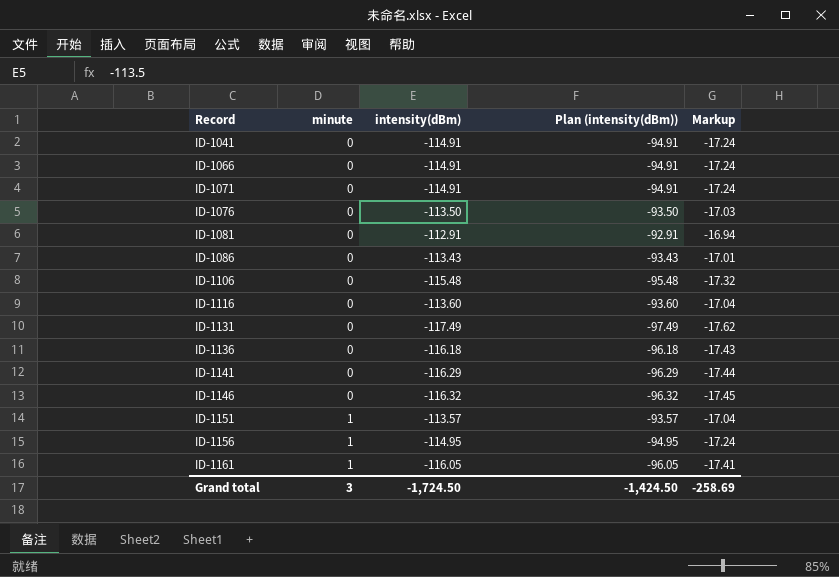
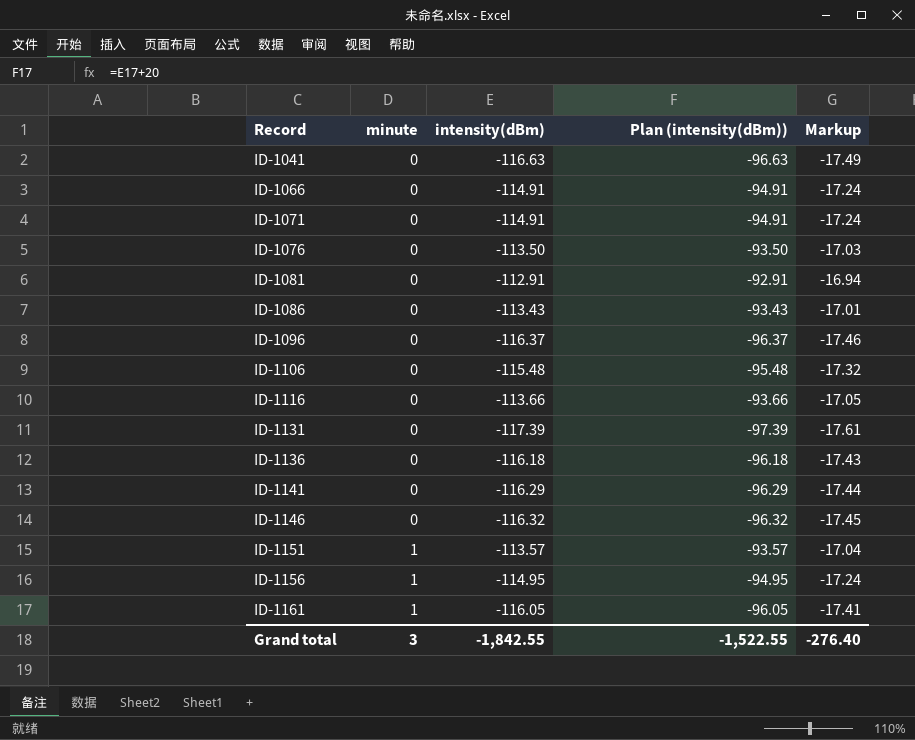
ID-1041 | intensity(dBm): -114.91 -> -116.63
ID-1041 | Plan (intensity(dBm)): -94.91 -> -96.63
ID-1041 | Markup: -17.24 -> -17.49
row ID-1096: none -> 0 | -116.37 | -96.37 | -17.46
ID-1116 | intensity(dBm): -113.60 -> -113.66
ID-1116 | Plan (intensity(dBm)): -93.60 -> -93.66
ID-1116 | Markup: -17.04 -> -17.05
ID-1131 | intensity(dBm): -117.49 -> -117.39
ID-1131 | Plan (intensity(dBm)): -97.49 -> -97.39
ID-1131 | Markup: -17.62 -> -17.61
Grand total | intensity(dBm): -1,724.50 -> -1,842.55
Grand total | Plan (intensity(dBm)): -1,424.50 -> -1,522.55
Grand total | Markup: -258.69 -> -276.40

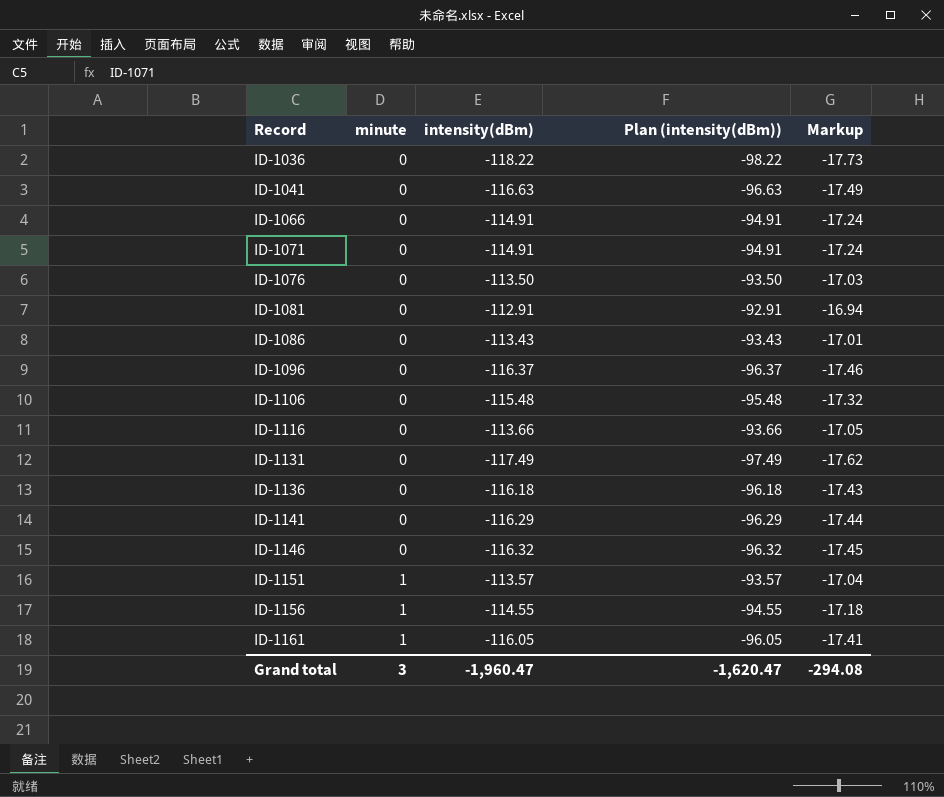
row ID-1036: none -> 0 | -118.22 | -98.22 | -17.73
ID-1131 | intensity(dBm): -117.39 -> -117.49
ID-1131 | Plan (intensity(dBm)): -97.39 -> -97.49
ID-1131 | Markup: -17.61 -> -17.62
ID-1156 | intensity(dBm): -114.95 -> -114.55
ID-1156 | Plan (intensity(dBm)): -94.95 -> -94.55
ID-1156 | Markup: -17.24 -> -17.18
Grand total | intensity(dBm): -1,842.55 -> -1,960.47
Grand total | Plan (intensity(dBm)): -1,522.55 -> -1,620.47
Grand total | Markup: -276.40 -> -294.08

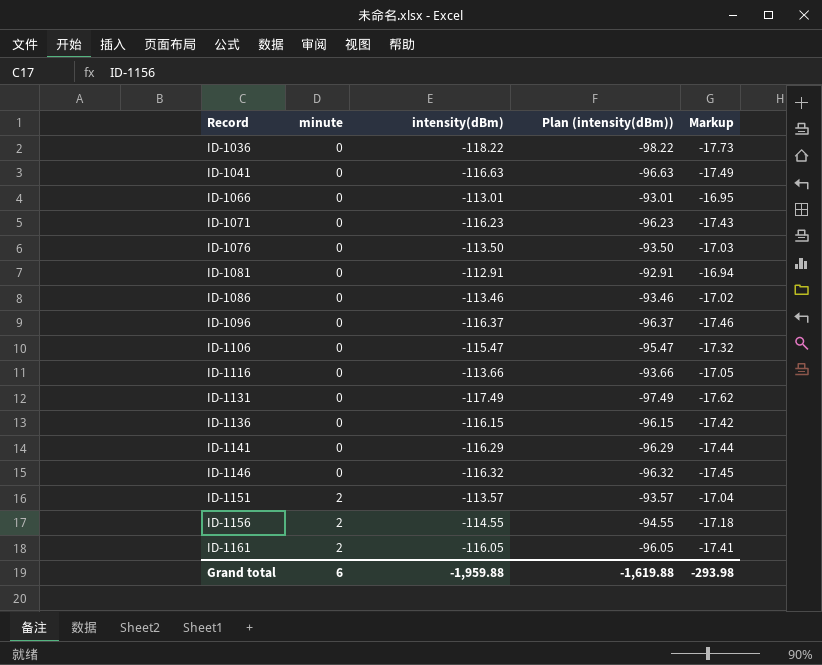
ID-1066 | intensity(dBm): -114.91 -> -113.01
ID-1066 | Plan (intensity(dBm)): -94.91 -> -93.01
ID-1066 | Markup: -17.24 -> -16.95
ID-1071 | intensity(dBm): -114.91 -> -116.23
ID-1071 | Plan (intensity(dBm)): -94.91 -> -96.23
ID-1071 | Markup: -17.24 -> -17.43
ID-1086 | intensity(dBm): -113.43 -> -113.46
ID-1086 | Plan (intensity(dBm)): -93.43 -> -93.46
ID-1086 | Markup: -17.01 -> -17.02
ID-1106 | intensity(dBm): -115.48 -> -115.47
ID-1106 | Plan (intensity(dBm)): -95.48 -> -95.47
ID-1136 | intensity(dBm): -116.18 -> -116.15
ID-1136 | Plan (intensity(dBm)): -96.18 -> -96.15
ID-1136 | Markup: -17.43 -> -17.42
ID-1151 | minute: 1 -> 2
ID-1156 | minute: 1 -> 2
ID-1161 | minute: 1 -> 2
Grand total | minute: 3 -> 6
Grand total | intensity(dBm): -1,960.47 -> -1,959.88
Grand total | Plan (intensity(dBm)): -1,620.47 -> -1,619.88
Grand total | Markup: -294.08 -> -293.98

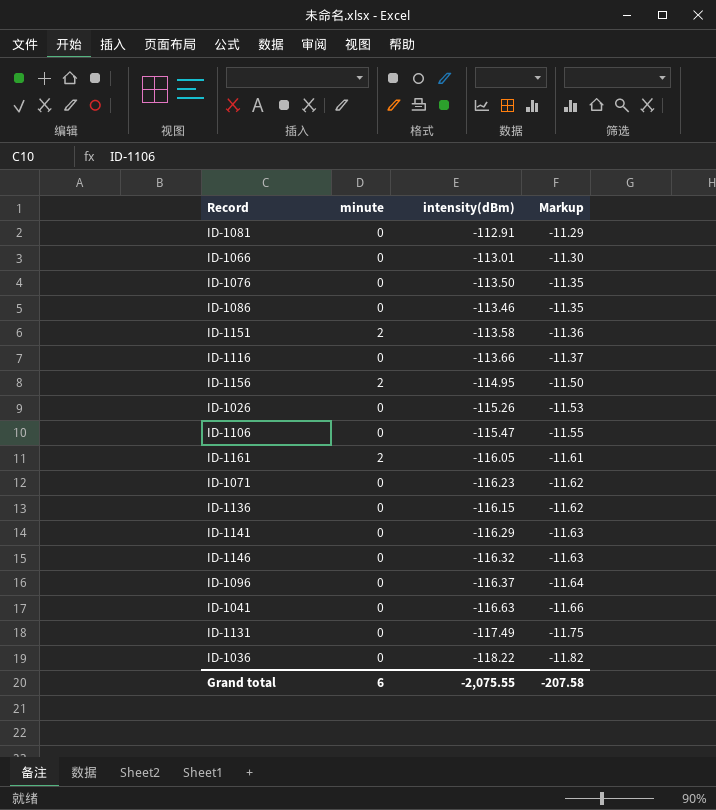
row order: Record ascending -> Markup descending
column Plan (intensity(dBm)) | formula: [intensity(dBm)] + 20 -> none
column Markup | formula: [intensity(dBm)] * 0.15 -> [intensity(dBm)] * 0.1
ID-1151 | intensity(dBm): -113.57 -> -113.58
ID-1156 | intensity(dBm): -114.55 -> -114.95
row ID-1026: none -> 0 | -115.26 | -11.53
Grand total | intensity(dBm): -1,959.88 -> -2,075.55
Grand total | Markup: -293.98 -> -207.58

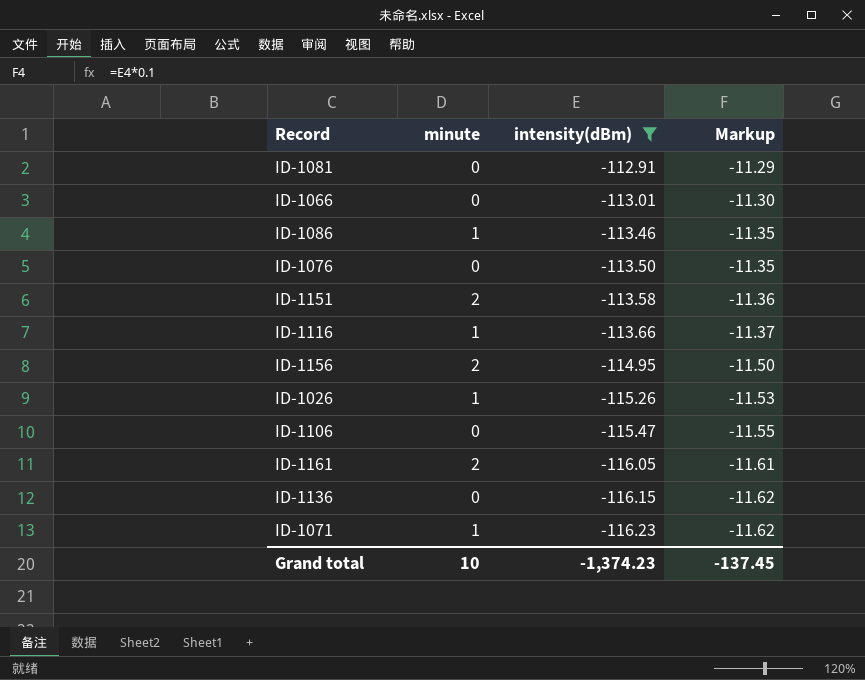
filter: none -> intensity(dBm) >= -116.23
row order: Markup descending -> intensity(dBm) descending
ID-1086 | minute: 0 -> 1
ID-1116 | minute: 0 -> 1
ID-1026 | minute: 0 -> 1
ID-1071 | minute: 0 -> 1
Grand total | minute: 6 -> 10
Grand total | intensity(dBm): -2,075.55 -> -1,374.23
Grand total | Markup: -207.58 -> -137.45

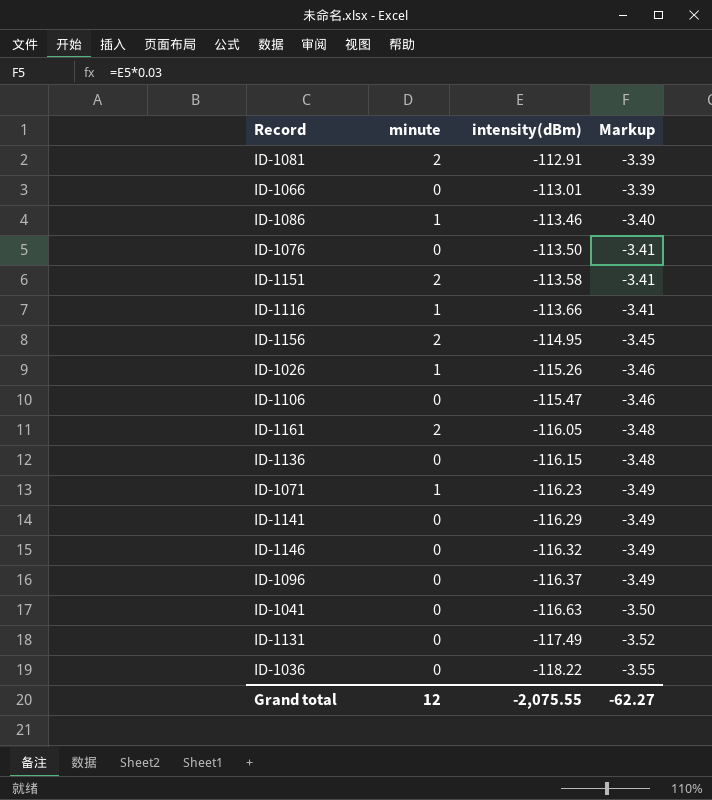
filter: intensity(dBm) >= -116.23 -> none
column Markup | formula: [intensity(dBm)] * 0.1 -> [intensity(dBm)] * 0.03
ID-1081 | minute: 0 -> 2
Grand total | minute: 10 -> 12
Grand total | intensity(dBm): -1,374.23 -> -2,075.55
Grand total | Markup: -137.45 -> -62.27

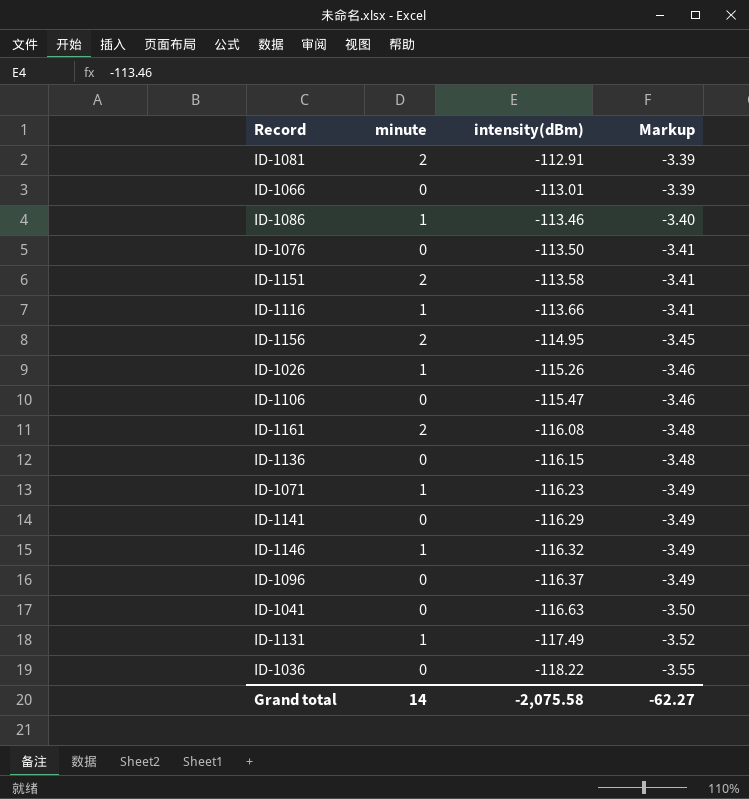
ID-1161 | intensity(dBm): -116.05 -> -116.08
ID-1146 | minute: 0 -> 1
ID-1131 | minute: 0 -> 1
Grand total | minute: 12 -> 14
Grand total | intensity(dBm): -2,075.55 -> -2,075.58

